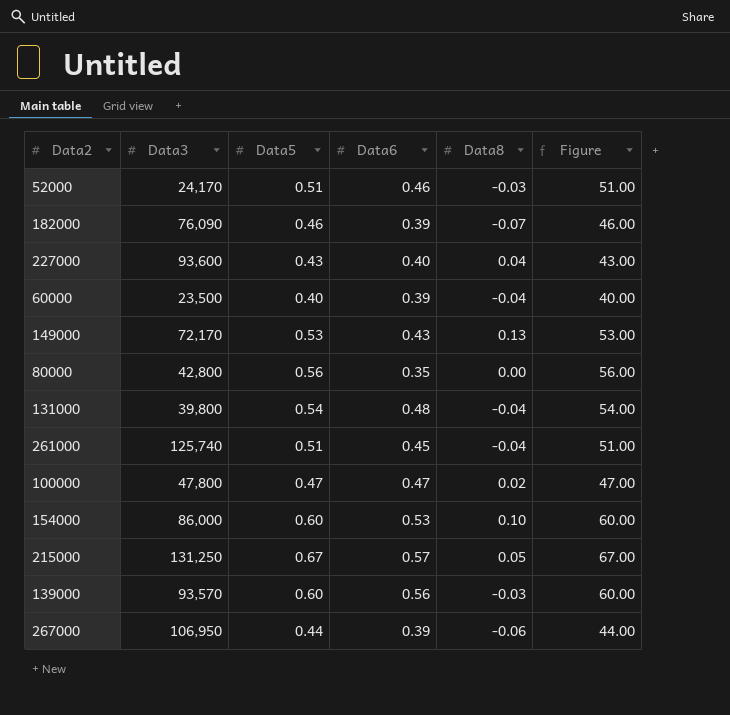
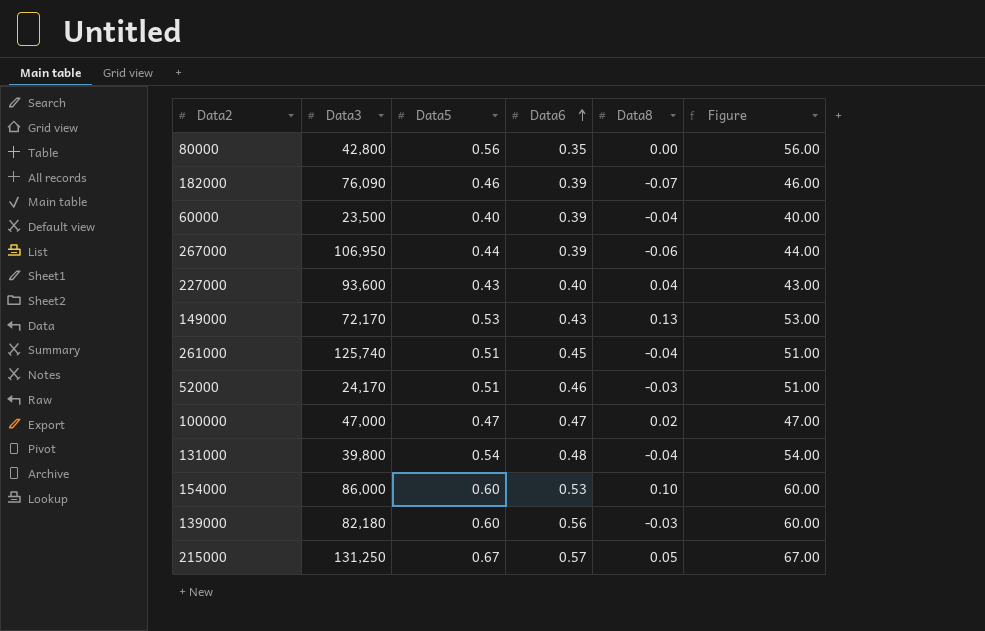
row order: none -> Data6 ascending
100000 | Data3: 47,800 -> 47,000
139000 | Data3: 93,570 -> 82,180

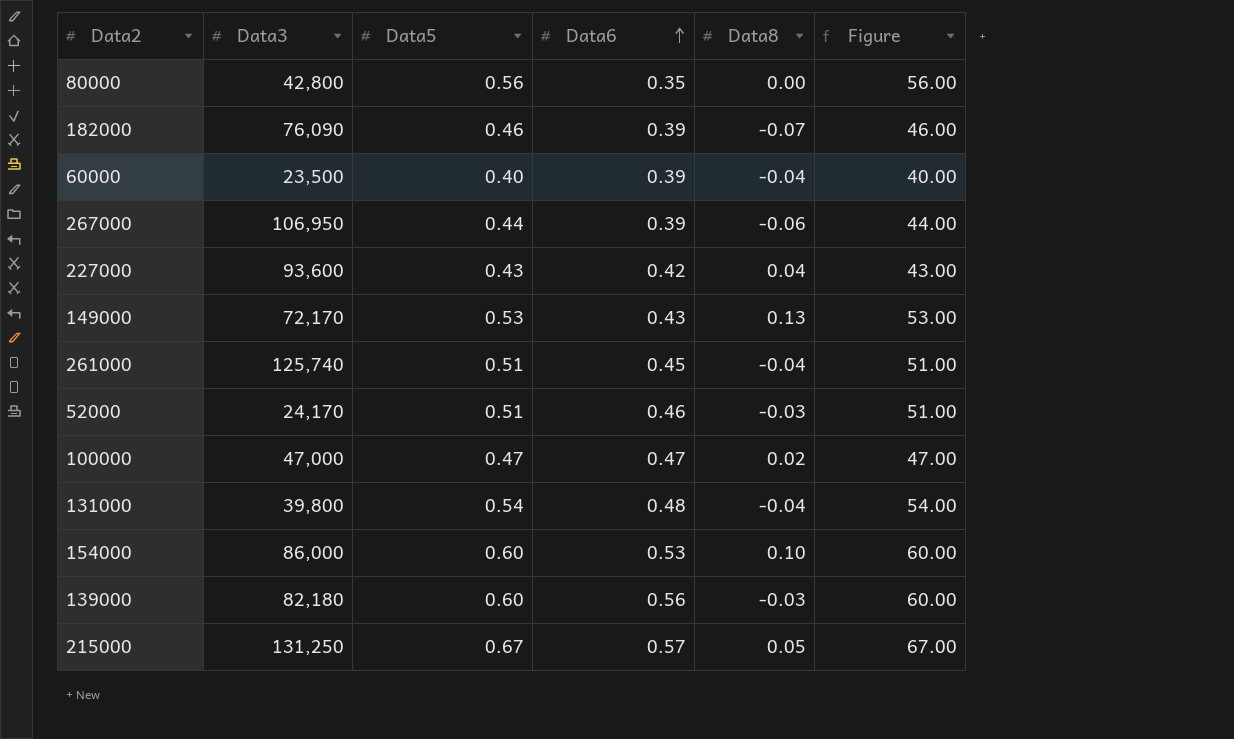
227000 | Data6: 0.40 -> 0.42

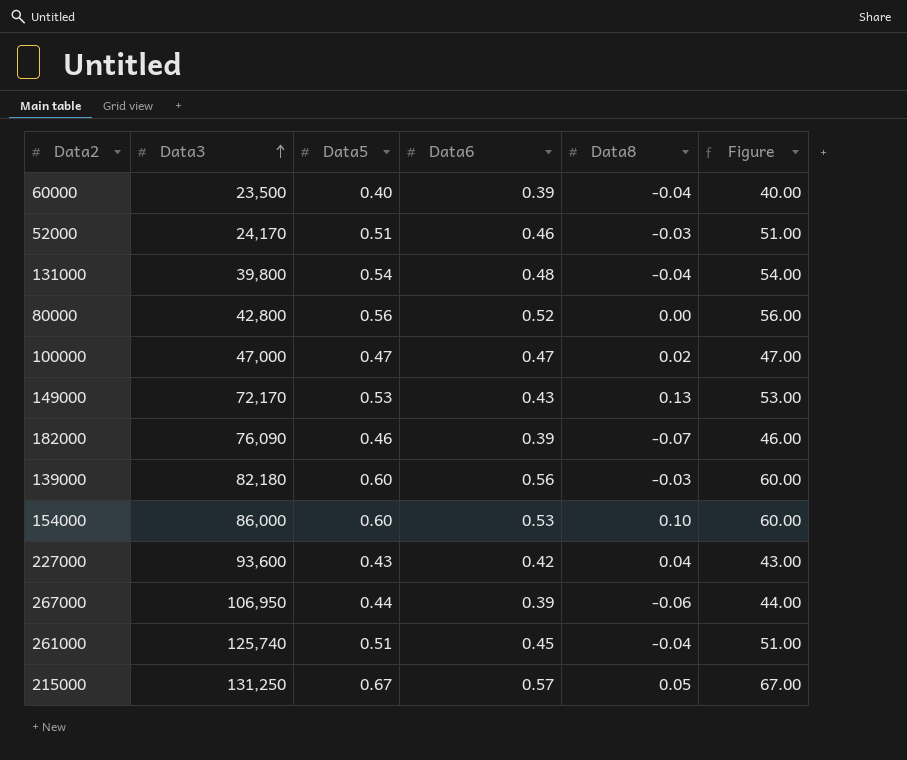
row order: Data6 ascending -> Data3 ascending
80000 | Data6: 0.35 -> 0.52

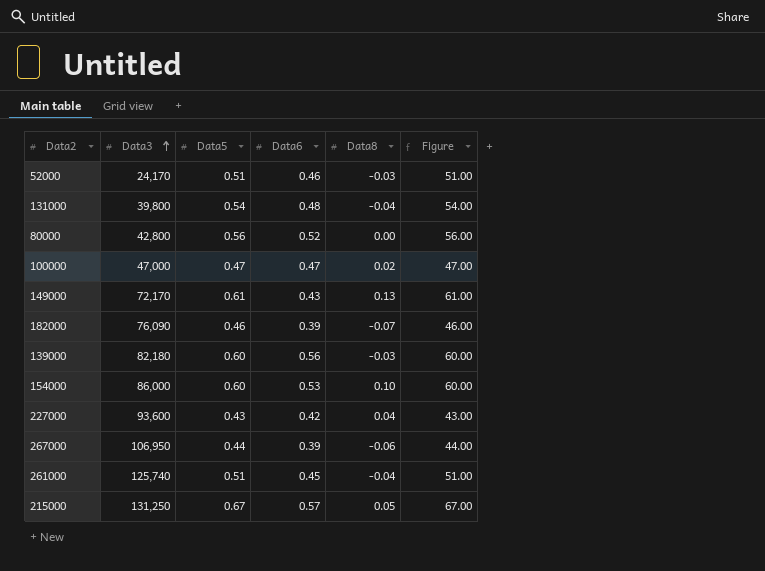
row 60000: 23,500 | 0.40 | 0.39 | -0.04 | 40.00 -> none
149000 | Data5: 0.53 -> 0.61
149000 | Figure: 53.00 -> 61.00

